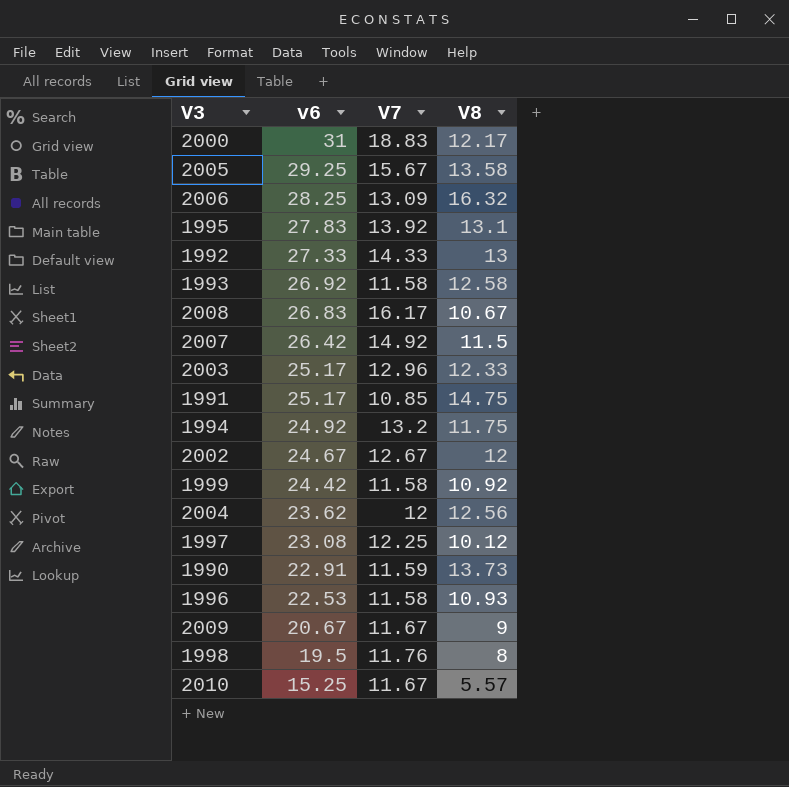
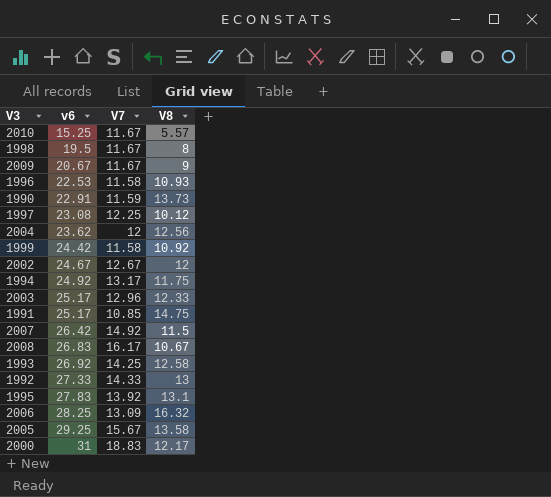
row order: v6 descending -> v6 ascending
1998 | V7: 11.76 -> 11.67
1994 | V7: 13.2 -> 13.17
1993 | V7: 11.58 -> 14.25

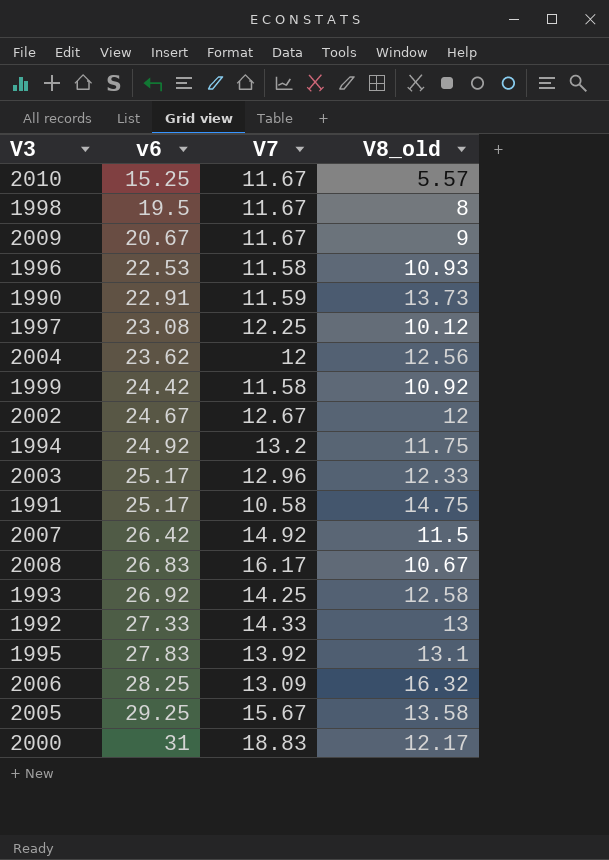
column name: V8 -> V8_old
1994 | V7: 13.17 -> 13.2
1991 | V7: 10.85 -> 10.58

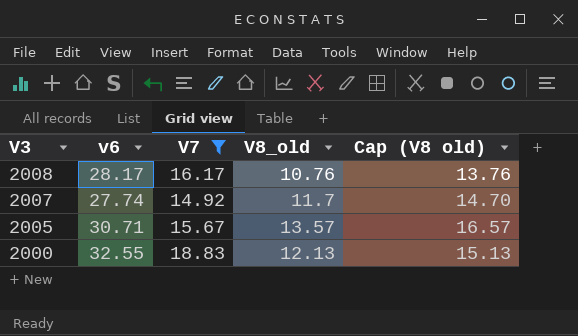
filter: none -> V7 >= 14.92
row order: v6 ascending -> V3 descending
column Cap (V8 old) | formula: none -> [V8_old] + 3
2008 | v6: 26.83 -> 28.17
2008 | V8_old: 10.67 -> 10.76
2007 | v6: 26.42 -> 27.74
2007 | V8_old: 11.5 -> 11.7
2005 | v6: 29.25 -> 30.71
2005 | V8_old: 13.58 -> 13.57
2000 | v6: 31 -> 32.55
2000 | V8_old: 12.17 -> 12.13

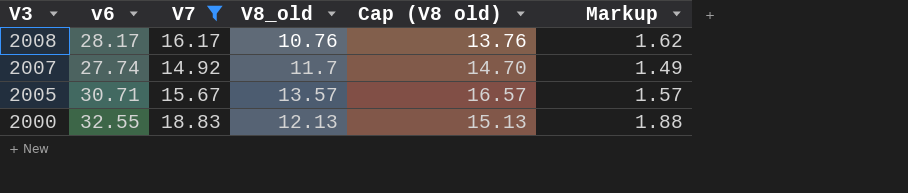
column Markup | formula: none -> [V7] * 0.1

